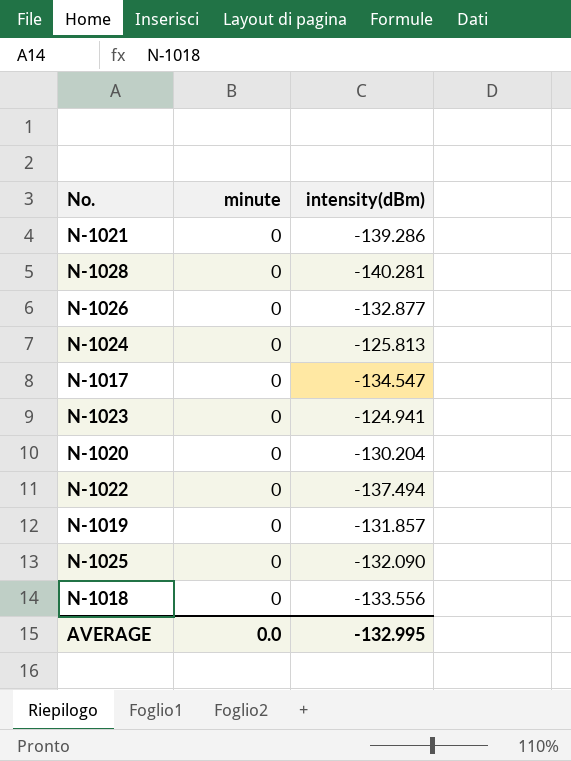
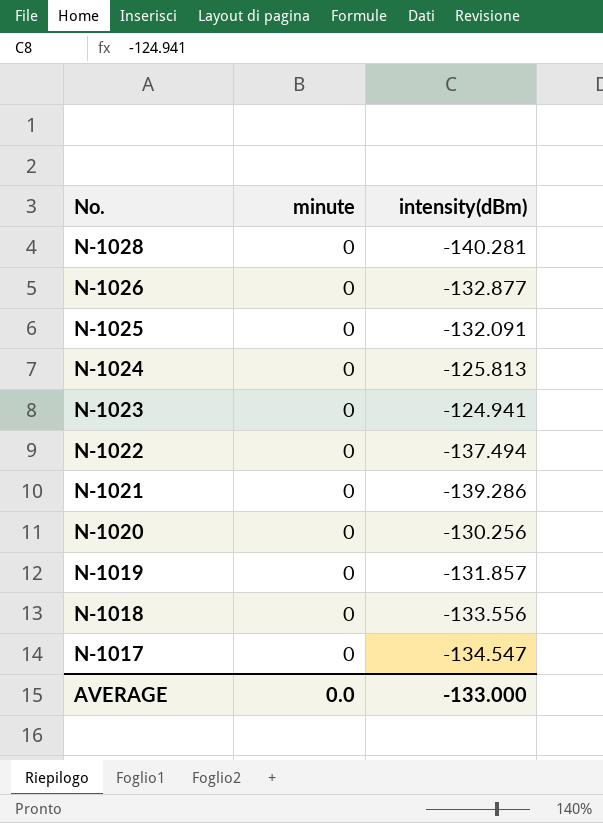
row order: none -> No. descending
N-1025 | intensity(dBm): -132.090 -> -132.091
N-1020 | intensity(dBm): -130.204 -> -130.256
AVERAGE | intensity(dBm): -132.995 -> -133.000

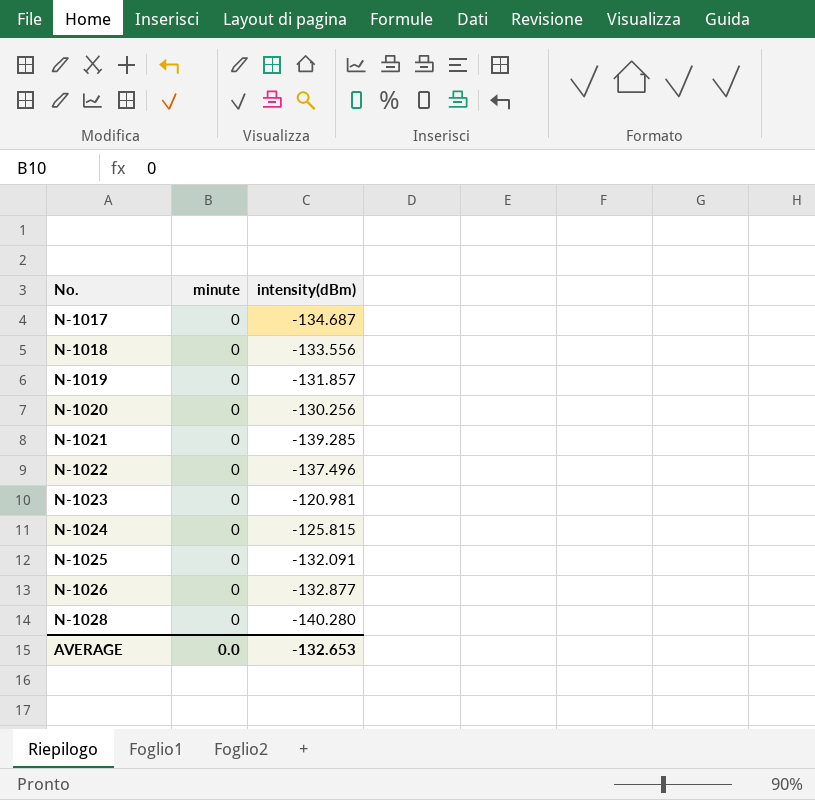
row order: No. descending -> No. ascending
N-1017 | intensity(dBm): -134.547 -> -134.687
N-1021 | intensity(dBm): -139.286 -> -139.285
N-1022 | intensity(dBm): -137.494 -> -137.496
N-1023 | intensity(dBm): -124.941 -> -120.981
N-1024 | intensity(dBm): -125.813 -> -125.815
N-1028 | intensity(dBm): -140.281 -> -140.280
AVERAGE | intensity(dBm): -133.000 -> -132.653

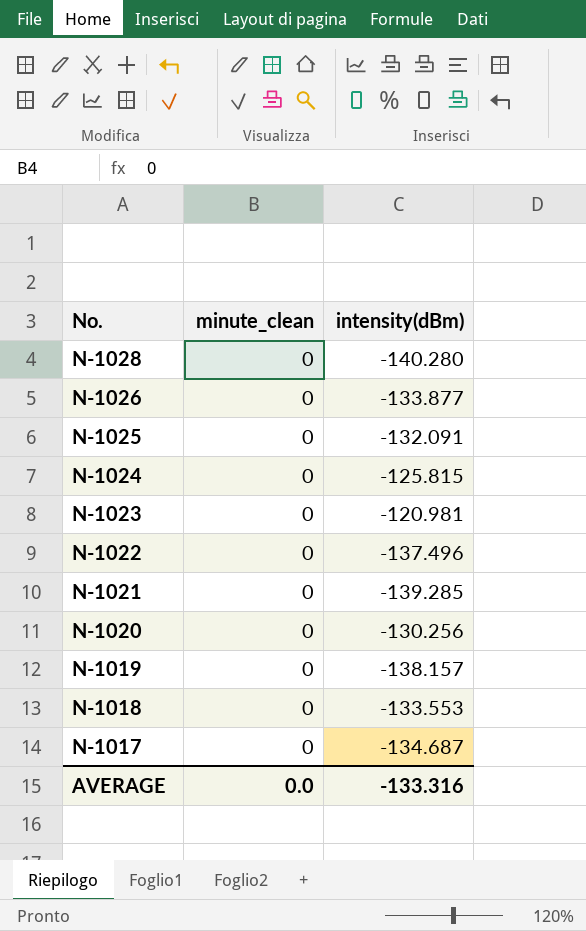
row order: No. ascending -> No. descending
column name: minute -> minute_clean
N-1026 | intensity(dBm): -132.877 -> -133.877
N-1019 | intensity(dBm): -131.857 -> -138.157
N-1018 | intensity(dBm): -133.556 -> -133.553
AVERAGE | intensity(dBm): -132.653 -> -133.316

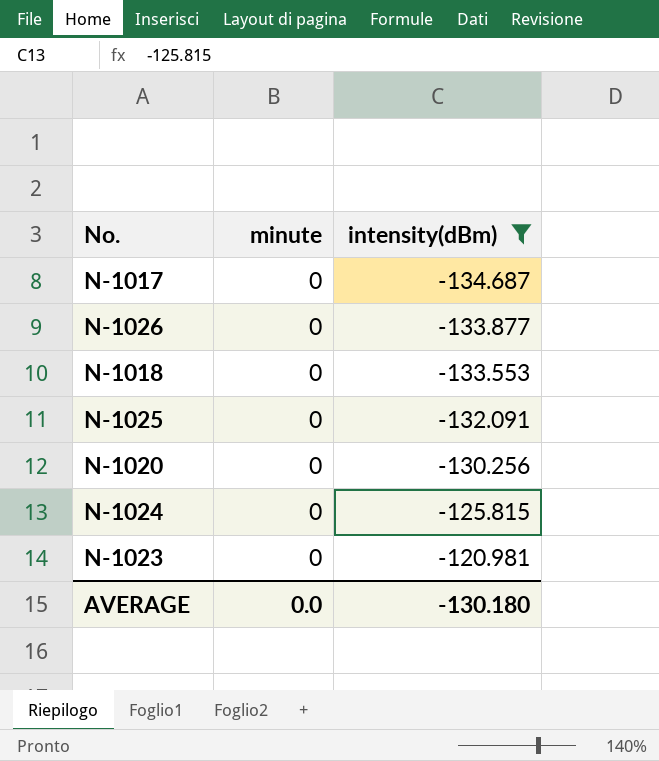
filter: none -> intensity(dBm) >= -134.687
row order: No. descending -> intensity(dBm) ascending
column name: minute_clean -> minute
AVERAGE | intensity(dBm): -133.316 -> -130.180

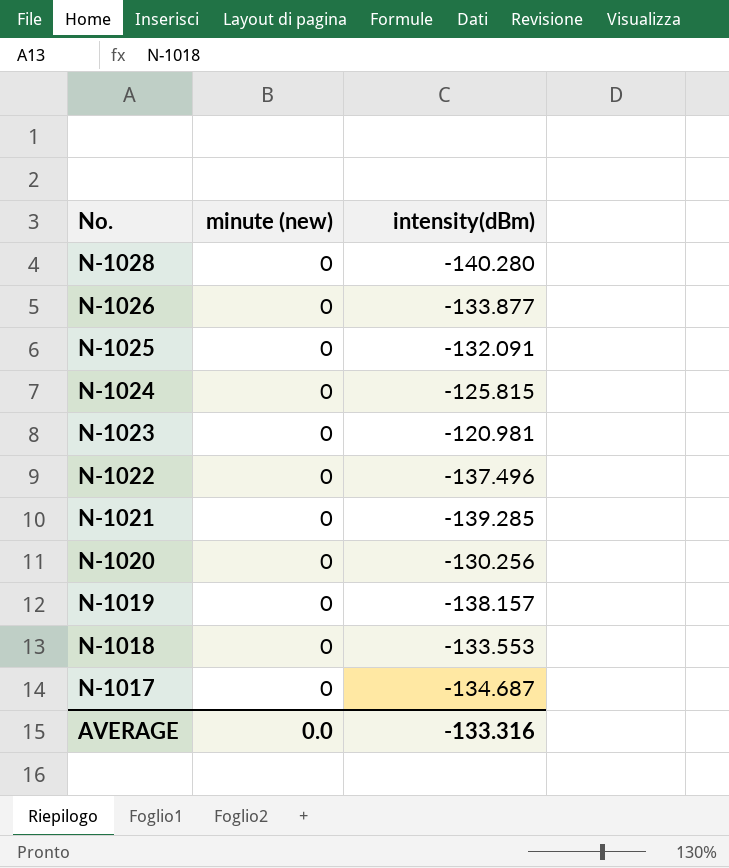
filter: intensity(dBm) >= -134.687 -> none
row order: intensity(dBm) ascending -> No. descending
column name: minute -> minute (new)
AVERAGE | intensity(dBm): -130.180 -> -133.316

